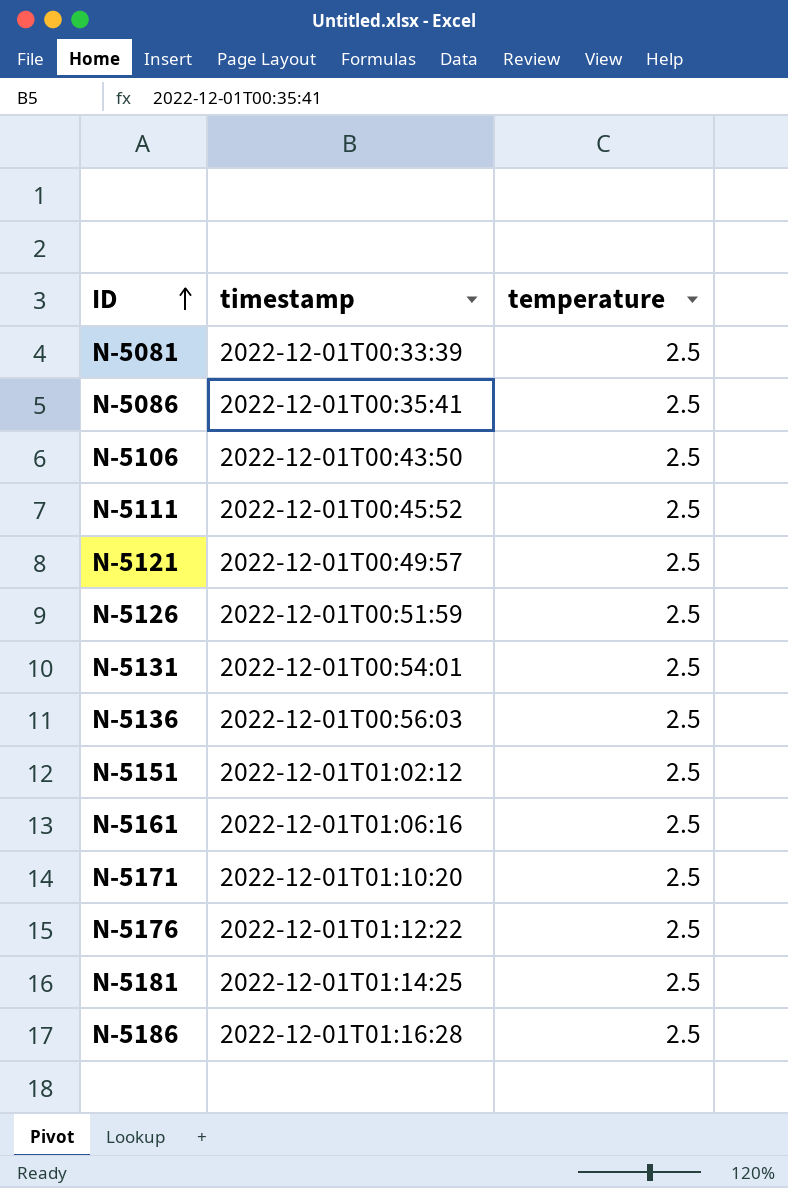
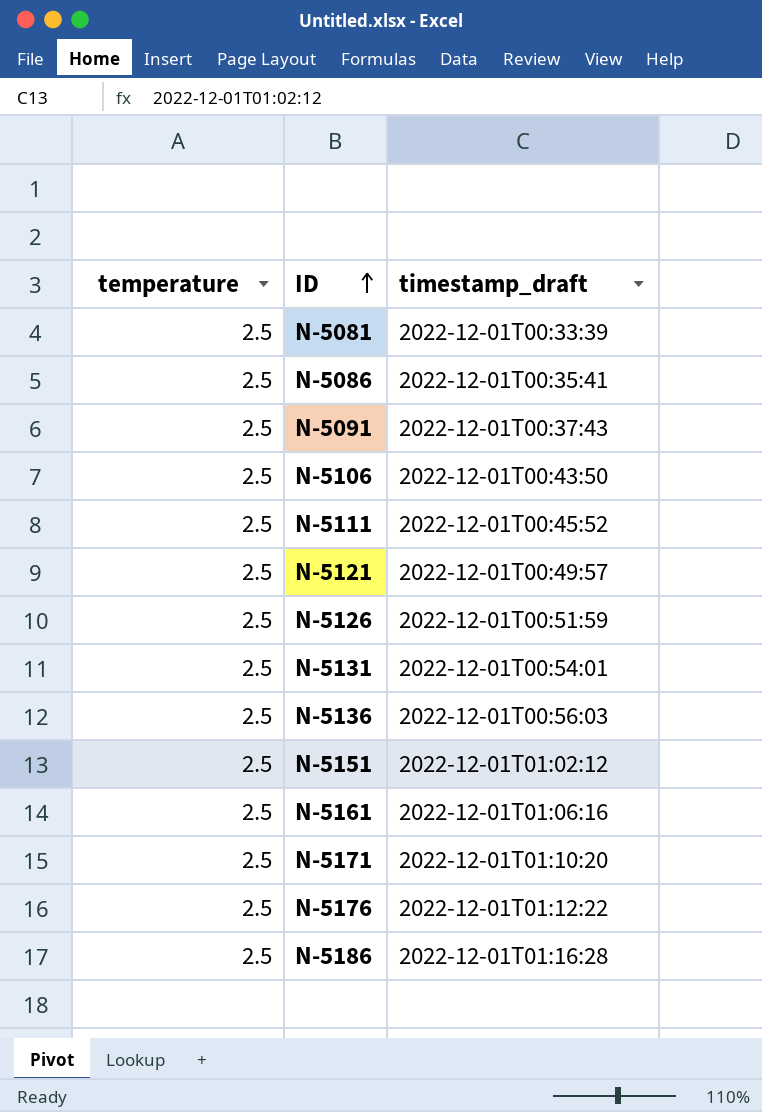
column temperature | position: 3 -> 1
column name: timestamp -> timestamp_draft
row N-5181: 2022-12-01T01:14:25 | 2.5 -> none
row N-5091: none -> 2.5 | 2022-12-01T00:37:43

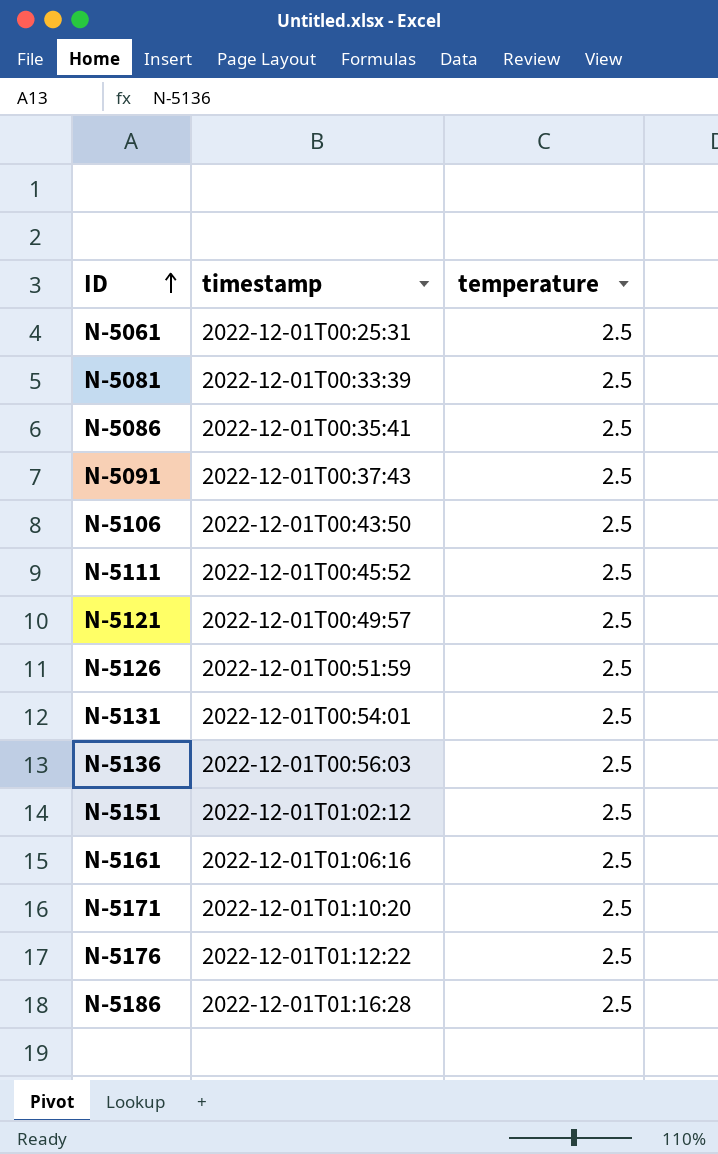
column name: timestamp_draft -> timestamp
column temperature | position: 1 -> 3
row N-5061: none -> 2022-12-01T00:25:31 | 2.5

